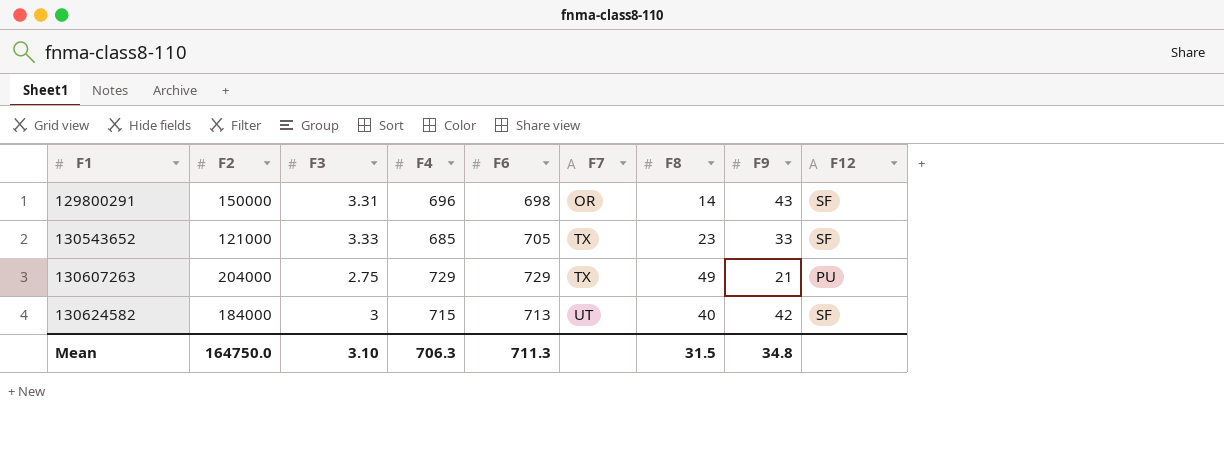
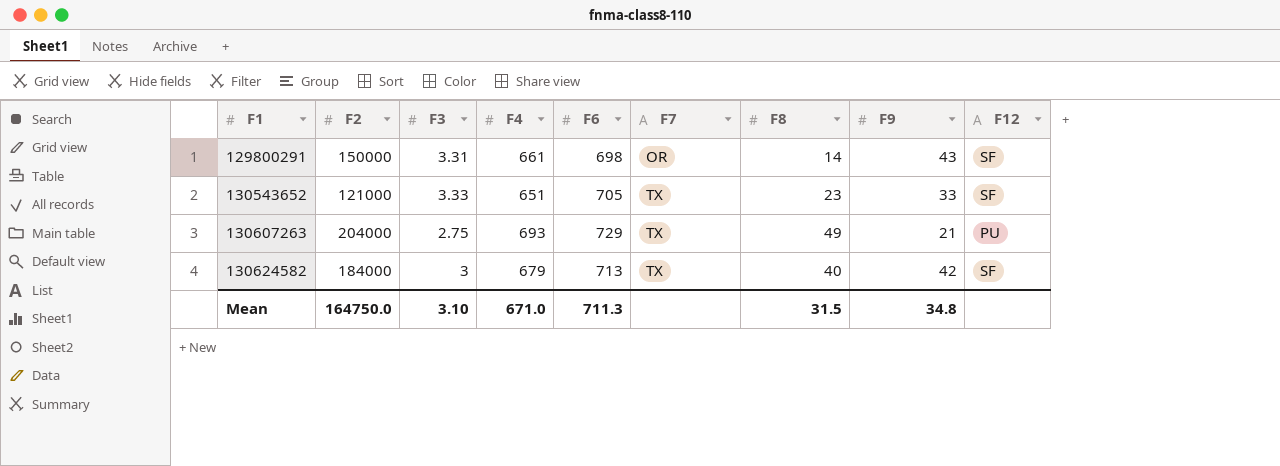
129800291 | F4: 696 -> 661
130543652 | F4: 685 -> 651
130607263 | F4: 729 -> 693
130624582 | F4: 715 -> 679
130624582 | F7: UT -> TX
Mean | F4: 706.3 -> 671.0

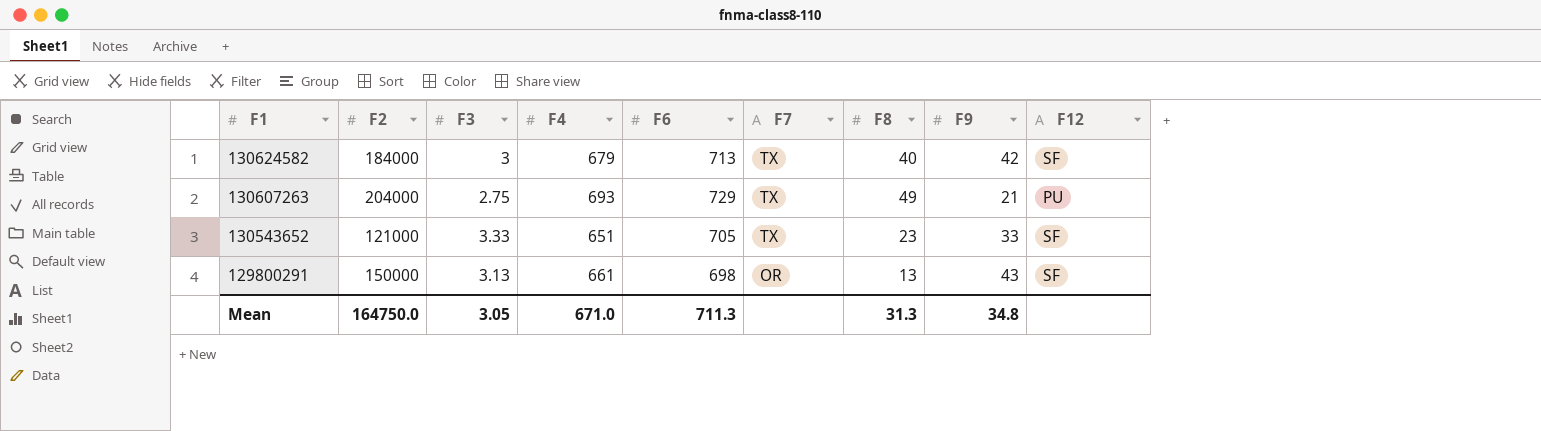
row order: F1 ascending -> F1 descending
129800291 | F3: 3.31 -> 3.13
129800291 | F8: 14 -> 13
Mean | F3: 3.10 -> 3.05
Mean | F8: 31.5 -> 31.3

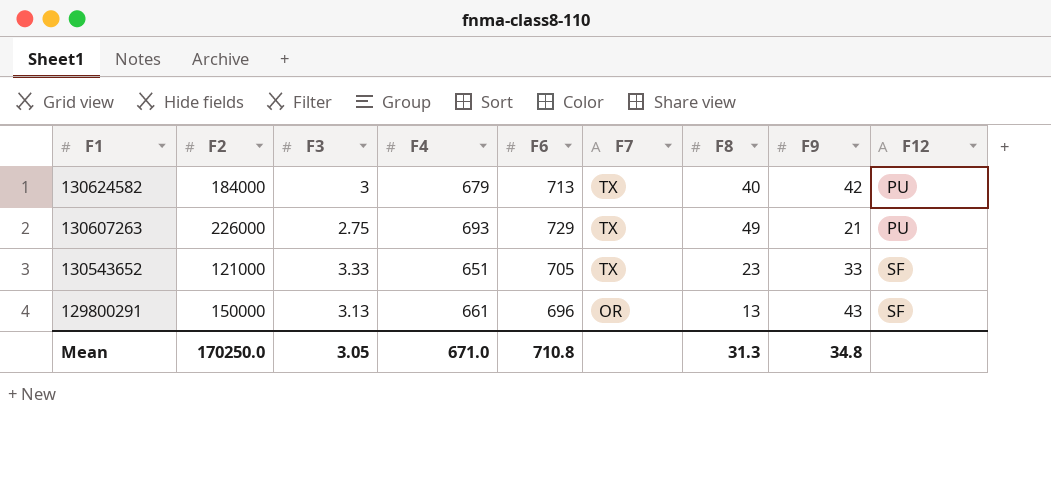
130624582 | F12: SF -> PU
130607263 | F2: 204000 -> 226000
129800291 | F6: 698 -> 696
Mean | F2: 164750.0 -> 170250.0
Mean | F6: 711.3 -> 710.8

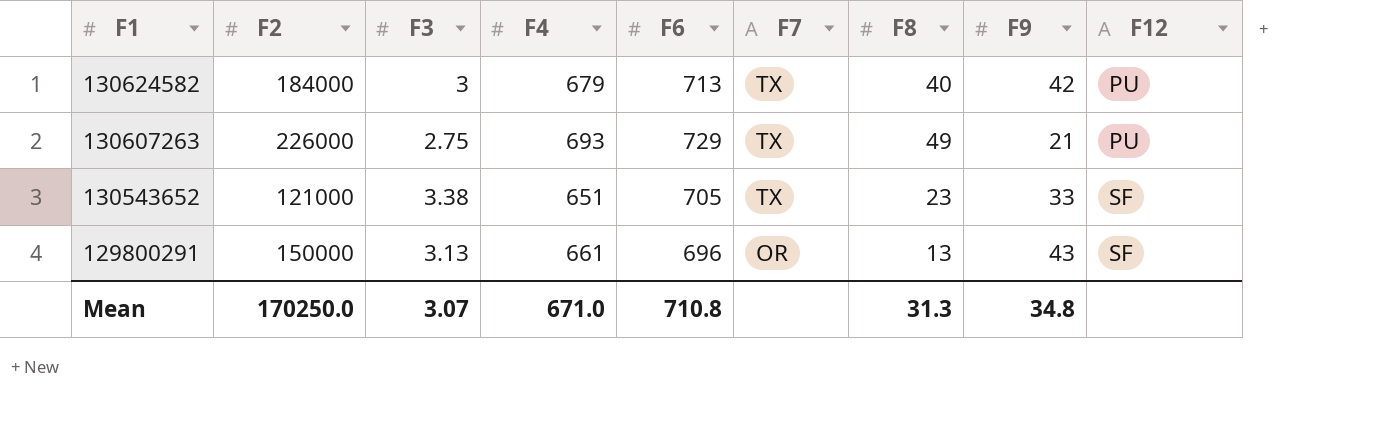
130543652 | F3: 3.33 -> 3.38
Mean | F3: 3.05 -> 3.07

